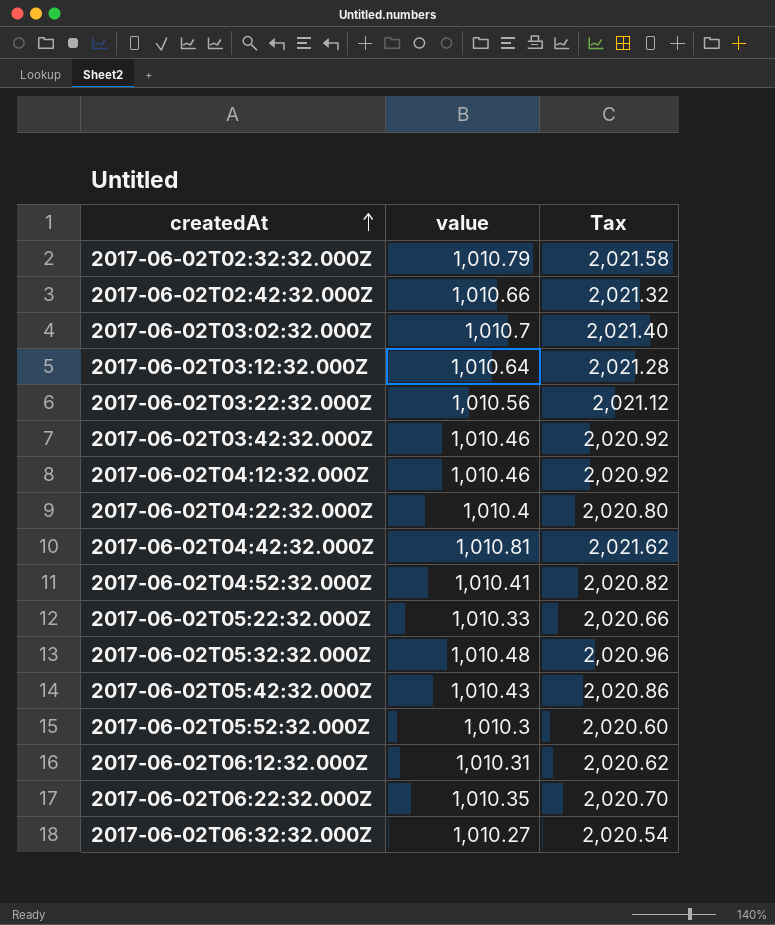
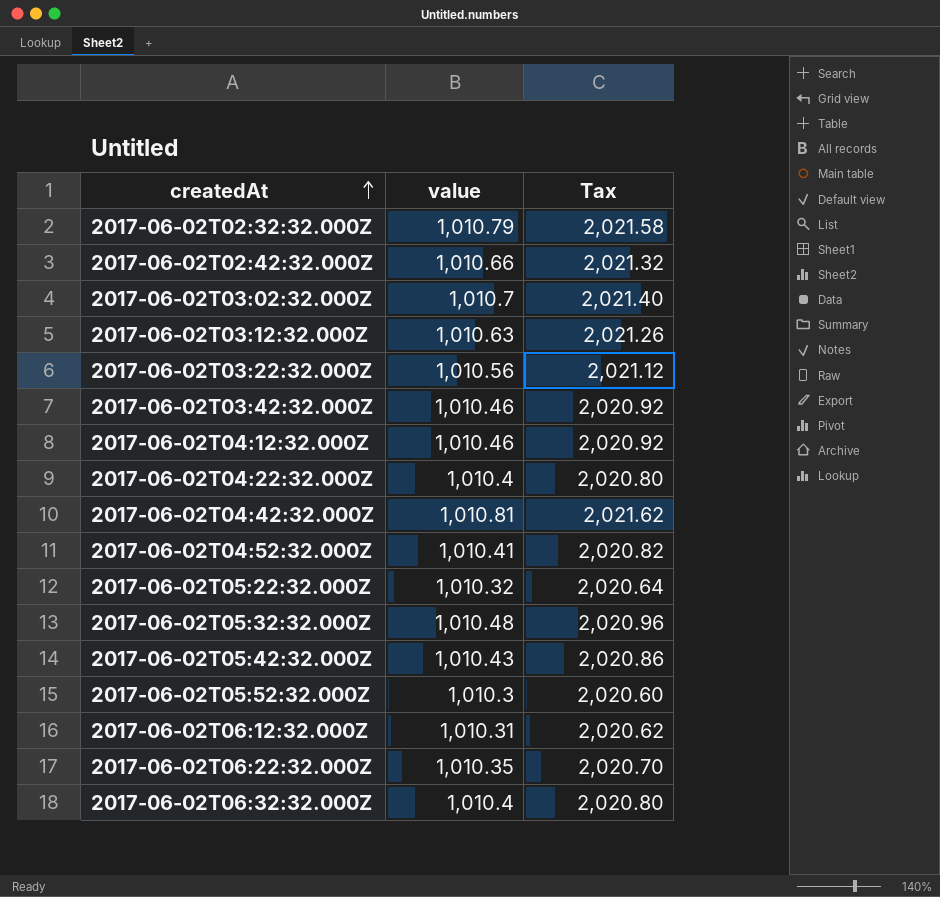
2017-06-02T03:12:32.000Z | value: 1,010.64 -> 1,010.63
2017-06-02T03:12:32.000Z | Tax: 2,021.28 -> 2,021.26
2017-06-02T05:22:32.000Z | value: 1,010.33 -> 1,010.32
2017-06-02T05:22:32.000Z | Tax: 2,020.66 -> 2,020.64
2017-06-02T06:32:32.000Z | value: 1,010.27 -> 1,010.4
2017-06-02T06:32:32.000Z | Tax: 2,020.54 -> 2,020.80

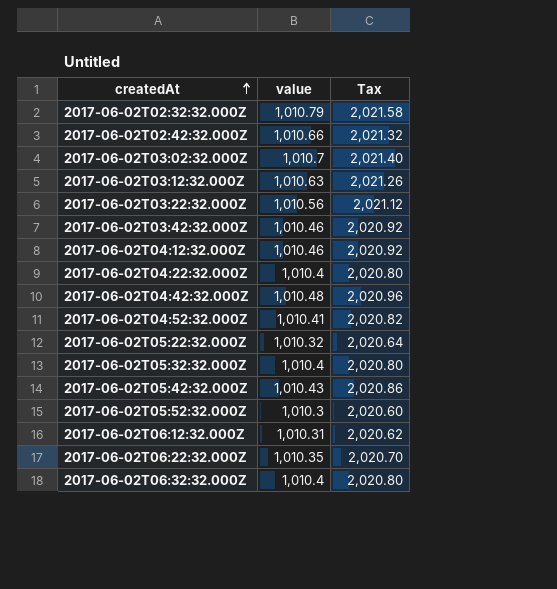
2017-06-02T04:42:32.000Z | value: 1,010.81 -> 1,010.48
2017-06-02T04:42:32.000Z | Tax: 2,021.62 -> 2,020.96
2017-06-02T05:32:32.000Z | value: 1,010.48 -> 1,010.4
2017-06-02T05:32:32.000Z | Tax: 2,020.96 -> 2,020.80

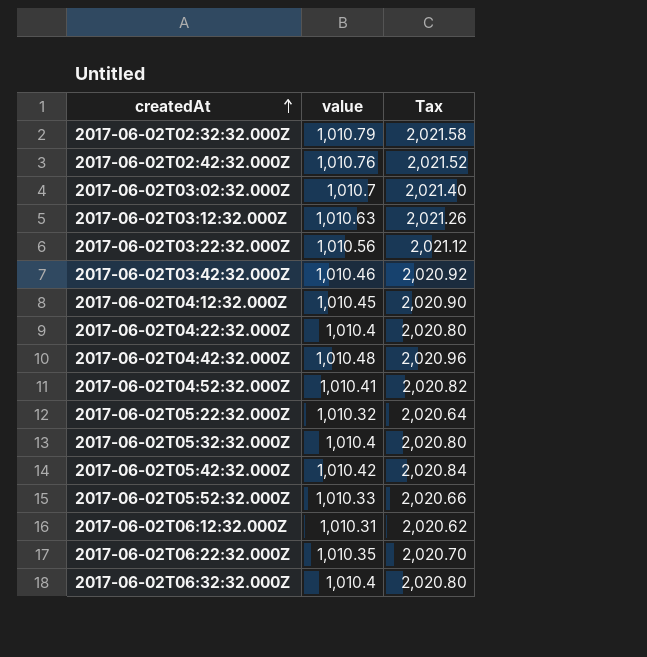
2017-06-02T02:42:32.000Z | value: 1,010.66 -> 1,010.76
2017-06-02T02:42:32.000Z | Tax: 2,021.32 -> 2,021.52
2017-06-02T04:12:32.000Z | value: 1,010.46 -> 1,010.45
2017-06-02T04:12:32.000Z | Tax: 2,020.92 -> 2,020.90
2017-06-02T05:42:32.000Z | value: 1,010.43 -> 1,010.42
2017-06-02T05:42:32.000Z | Tax: 2,020.86 -> 2,020.84
2017-06-02T05:52:32.000Z | value: 1,010.3 -> 1,010.33
2017-06-02T05:52:32.000Z | Tax: 2,020.60 -> 2,020.66

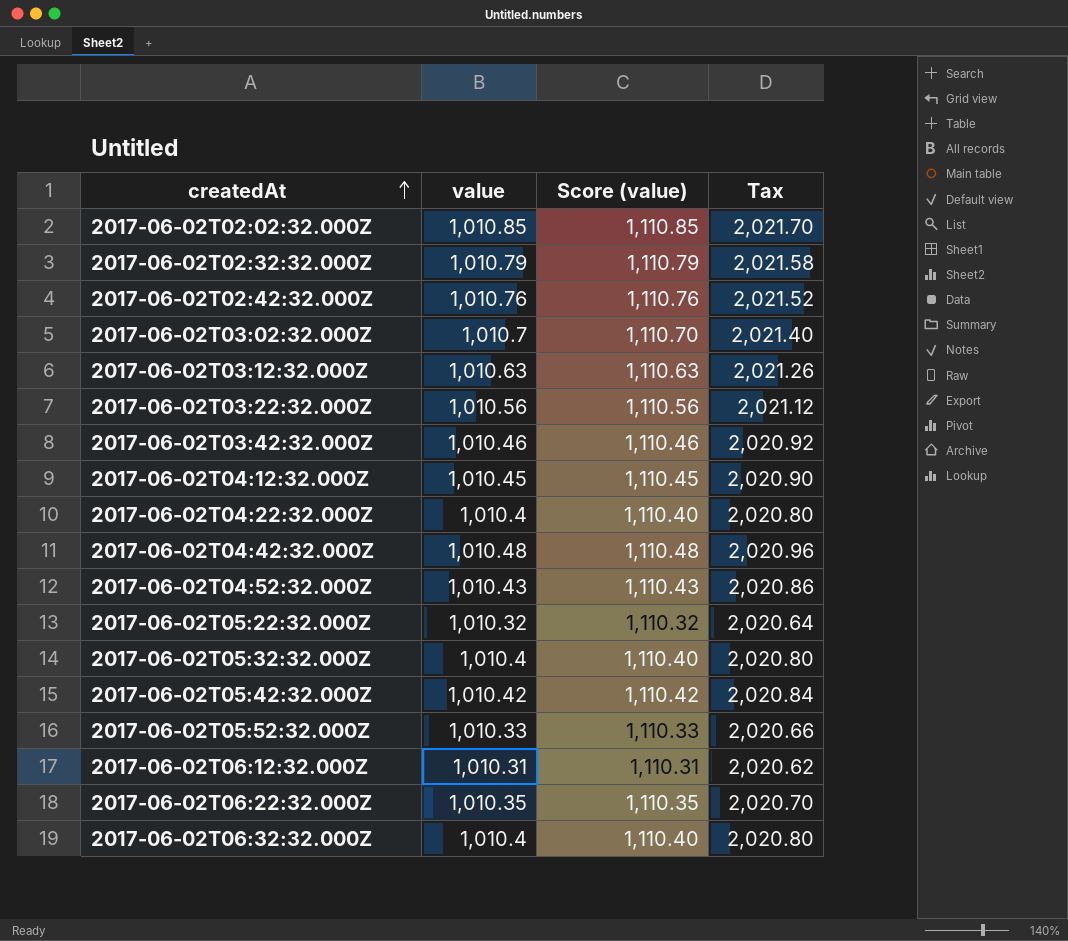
column Score (value) | formula: none -> [value] + 100
row 2017-06-02T02:02:32.000Z: none -> 1,010.85 | 1,110.85 | 2,021.70
2017-06-02T04:52:32.000Z | value: 1,010.41 -> 1,010.43
2017-06-02T04:52:32.000Z | Tax: 2,020.82 -> 2,020.86

